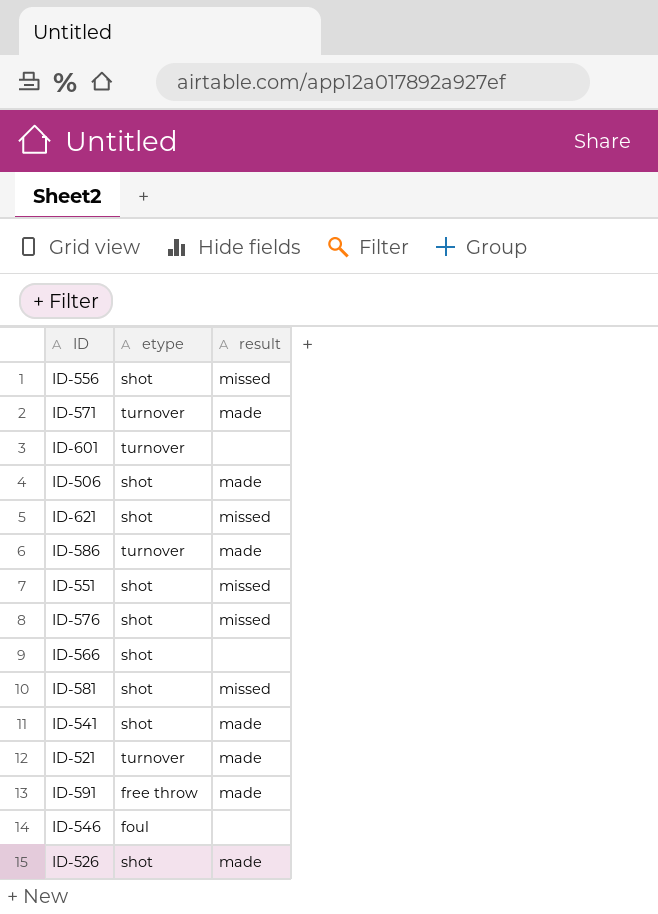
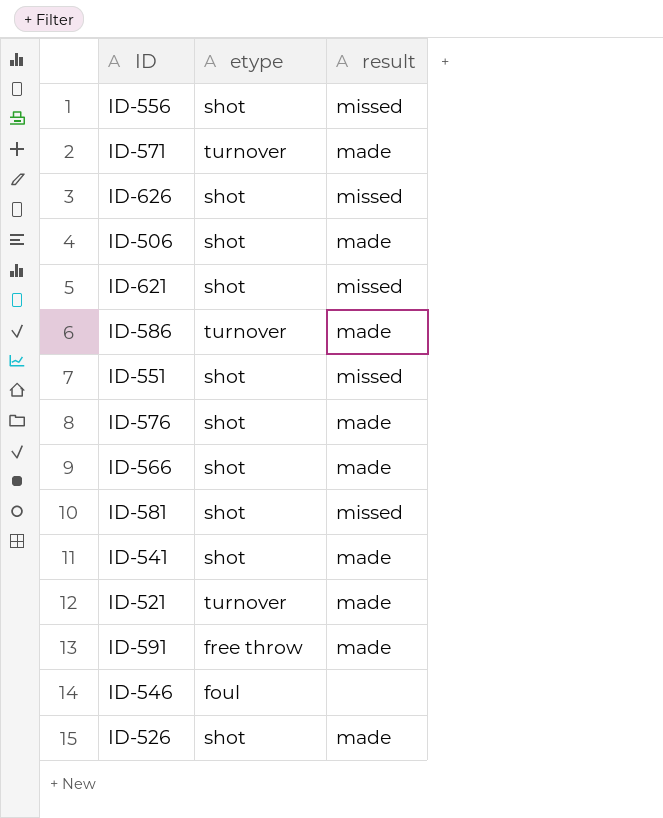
row ID-601: turnover | none -> none
row ID-626: none -> shot | missed
ID-576 | result: missed -> made
ID-566 | result: none -> made

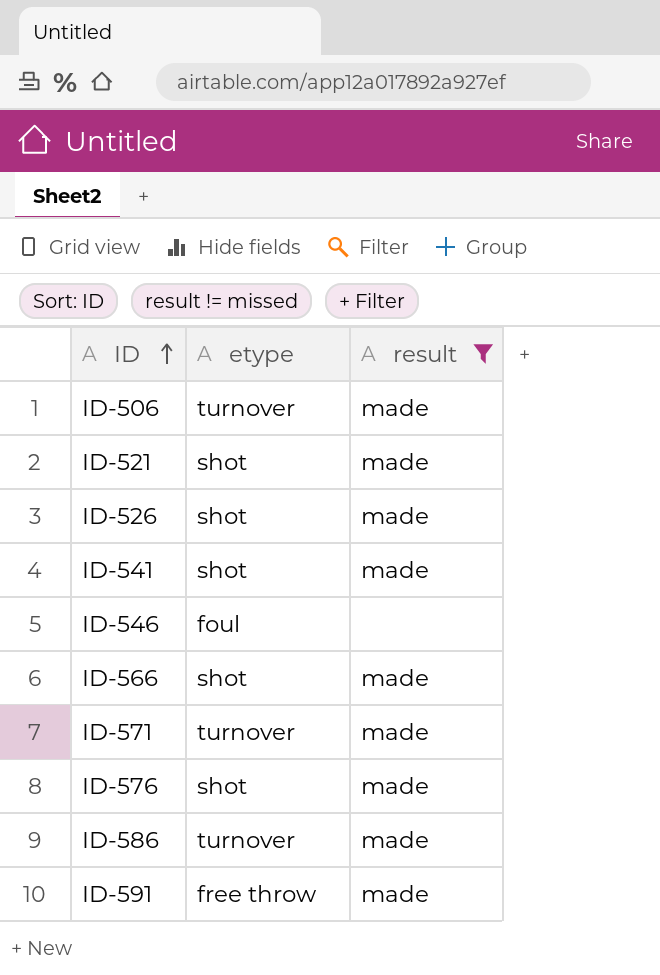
filter: none -> result != missed
row order: none -> ID ascending
ID-506 | etype: shot -> turnover
ID-521 | etype: turnover -> shot

